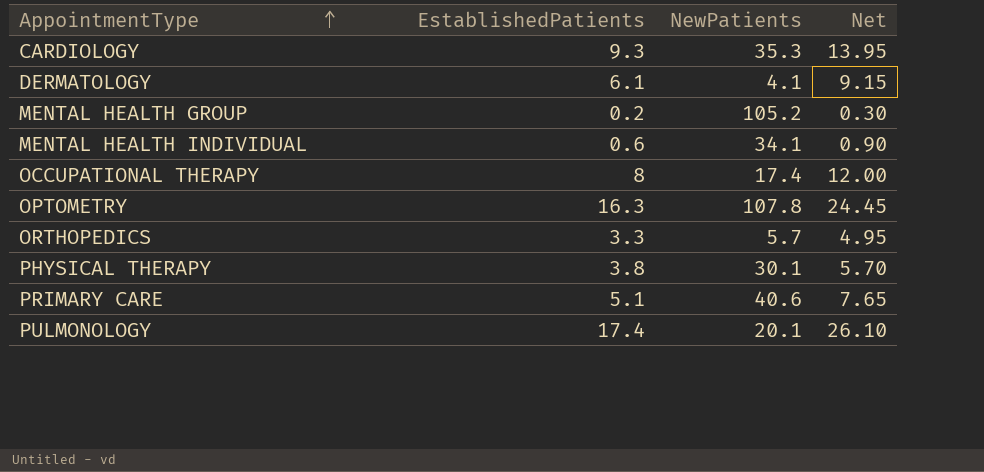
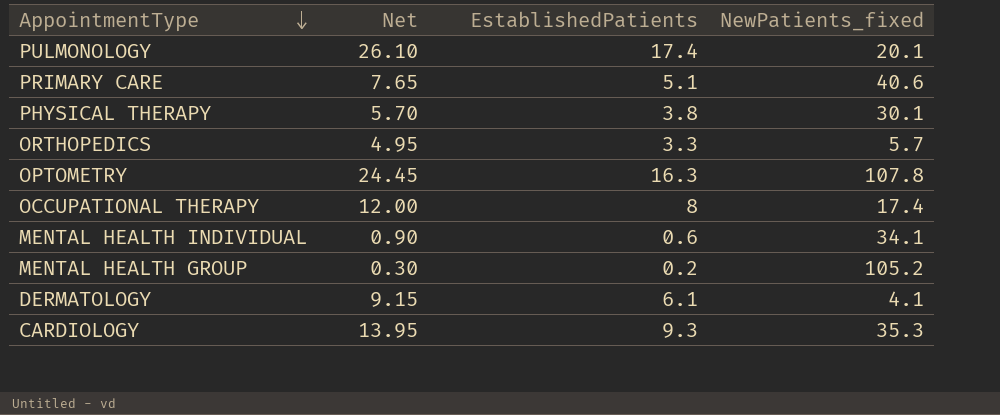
row order: AppointmentType ascending -> AppointmentType descending
column Net | position: 4 -> 2
column name: NewPatients -> NewPatients_fixed

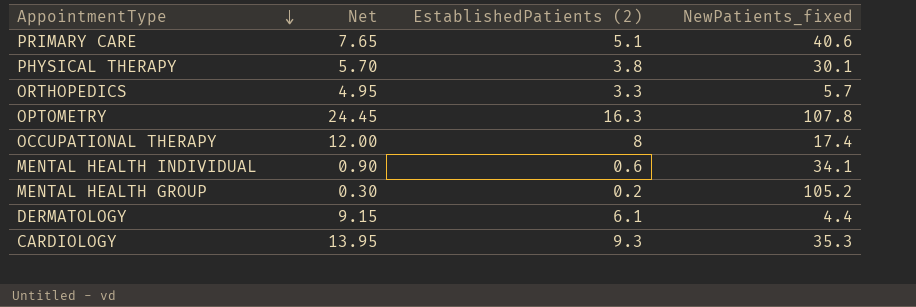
column name: EstablishedPatients -> EstablishedPatients (2)
row PULMONOLOGY: 26.10 | 17.4 | 20.1 -> none
DERMATOLOGY | NewPatients_fixed: 4.1 -> 4.4

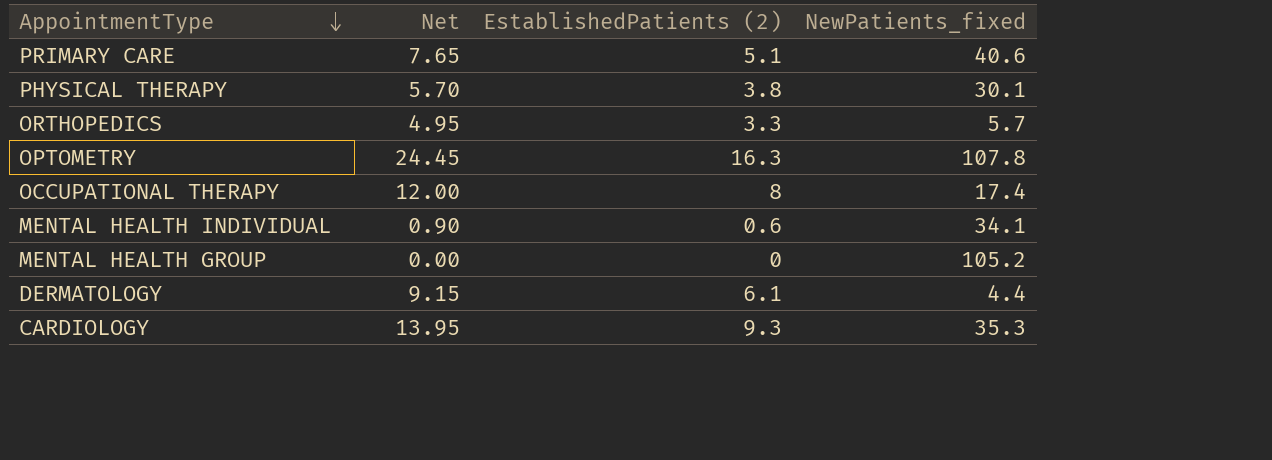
MENTAL HEALTH GROUP | Net: 0.30 -> 0.00
MENTAL HEALTH GROUP | EstablishedPatients (2): 0.2 -> 0

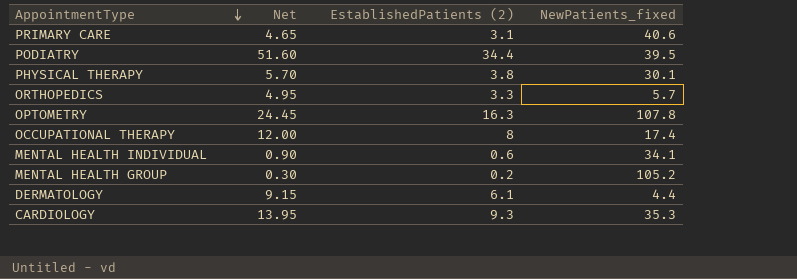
PRIMARY CARE | Net: 7.65 -> 4.65
PRIMARY CARE | EstablishedPatients (2): 5.1 -> 3.1
row PODIATRY: none -> 51.60 | 34.4 | 39.5
MENTAL HEALTH GROUP | Net: 0.00 -> 0.30
MENTAL HEALTH GROUP | EstablishedPatients (2): 0 -> 0.2

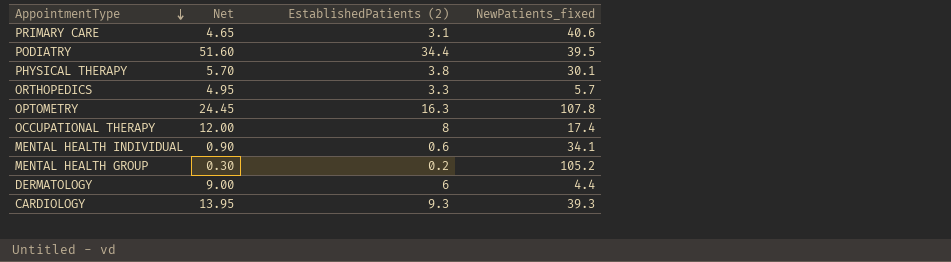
DERMATOLOGY | Net: 9.15 -> 9.00
DERMATOLOGY | EstablishedPatients (2): 6.1 -> 6
CARDIOLOGY | NewPatients_fixed: 35.3 -> 39.3

